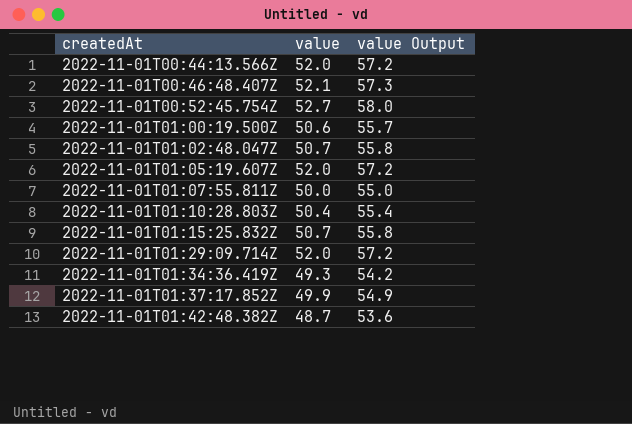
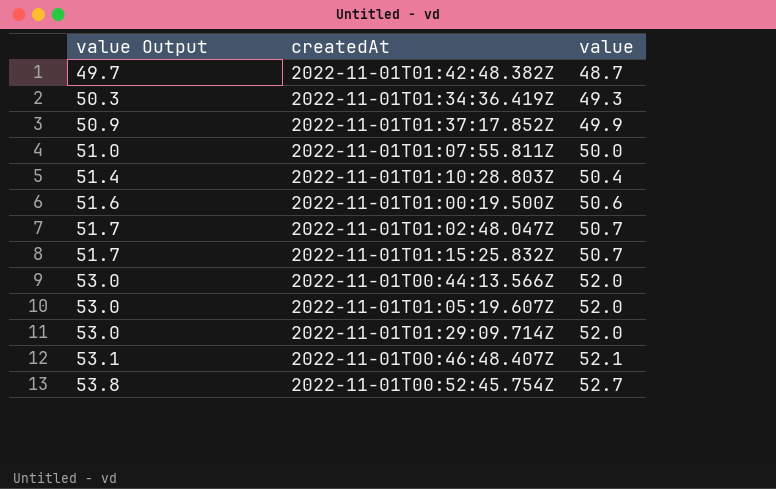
row order: createdAt ascending -> value Output ascending
column value Output | formula: [value] * 1.1 -> [value] * 1.02
column value Output | position: 3 -> 1

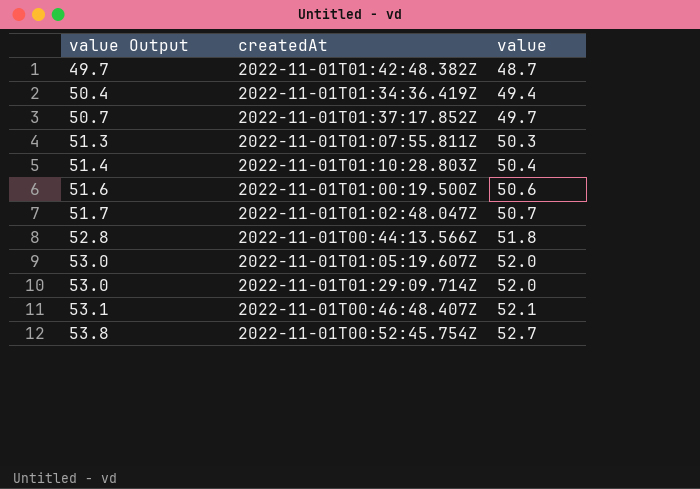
row 2022-11-01T01:15:25.832Z: 51.7 | 50.7 -> none
2022-11-01T01:34:36.419Z | value Output: 50.3 -> 50.4
2022-11-01T01:34:36.419Z | value: 49.3 -> 49.4
2022-11-01T01:37:17.852Z | value Output: 50.9 -> 50.7
2022-11-01T01:37:17.852Z | value: 49.9 -> 49.7
2022-11-01T01:07:55.811Z | value Output: 51.0 -> 51.3
2022-11-01T01:07:55.811Z | value: 50.0 -> 50.3
2022-11-01T00:44:13.566Z | value Output: 53.0 -> 52.8
2022-11-01T00:44:13.566Z | value: 52.0 -> 51.8

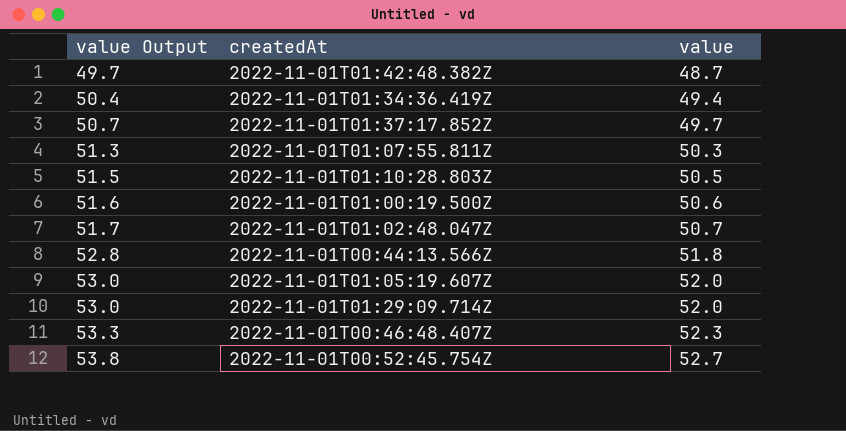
2022-11-01T01:10:28.803Z | value Output: 51.4 -> 51.5
2022-11-01T01:10:28.803Z | value: 50.4 -> 50.5
2022-11-01T00:46:48.407Z | value Output: 53.1 -> 53.3
2022-11-01T00:46:48.407Z | value: 52.1 -> 52.3

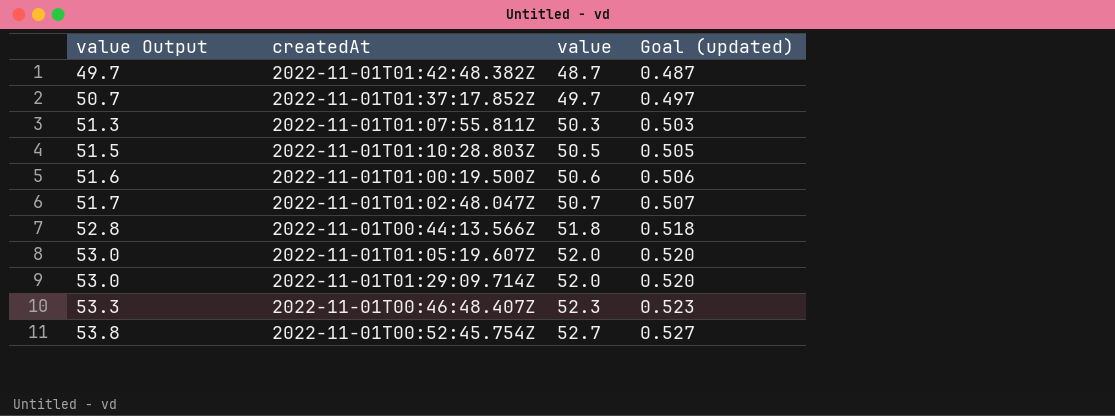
column Goal (updated) | formula: none -> [value] * 0.01
row 2022-11-01T01:34:36.419Z: 50.4 | 49.4 -> none

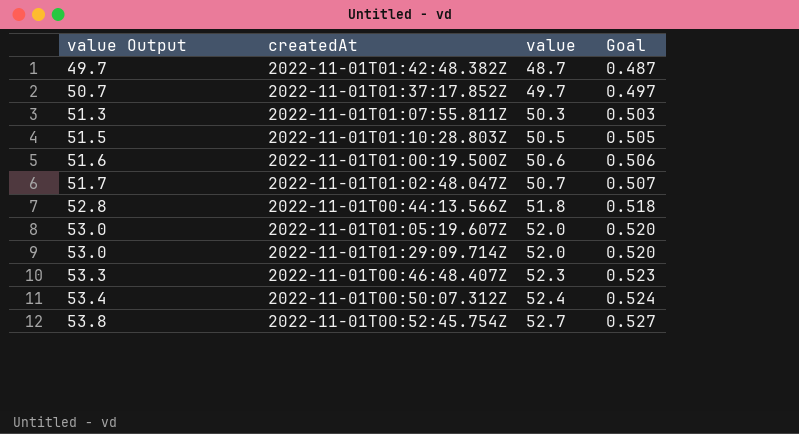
column name: Goal (updated) -> Goal
row 2022-11-01T00:50:07.312Z: none -> 53.4 | 52.4 | 0.524

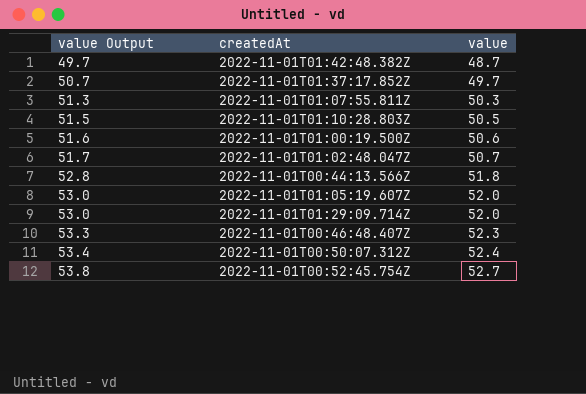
column Goal | formula: [value] * 0.01 -> none

